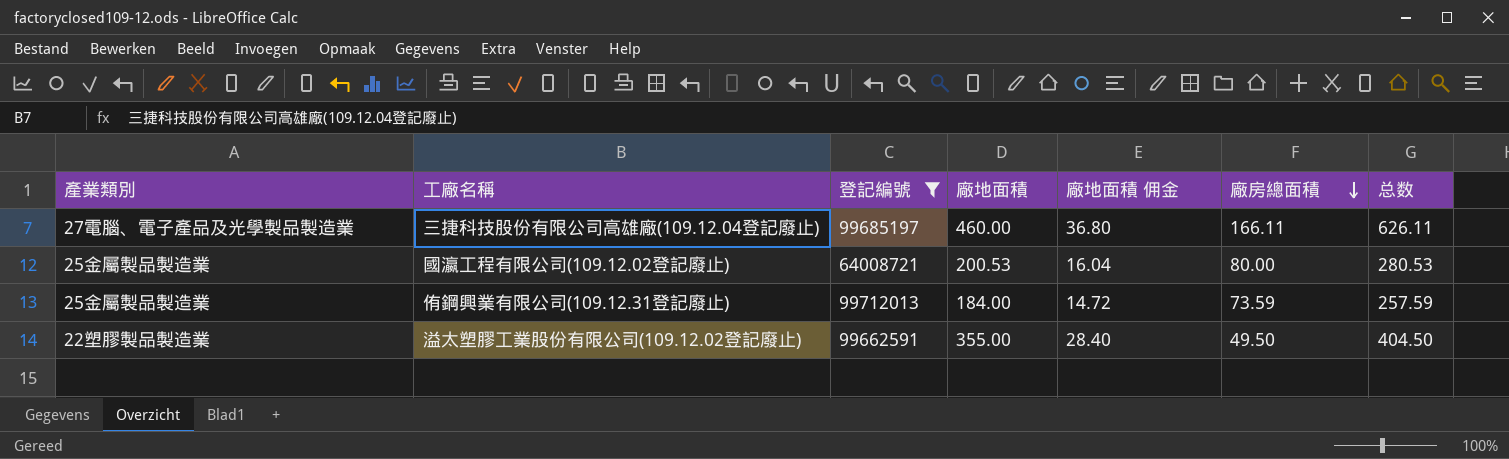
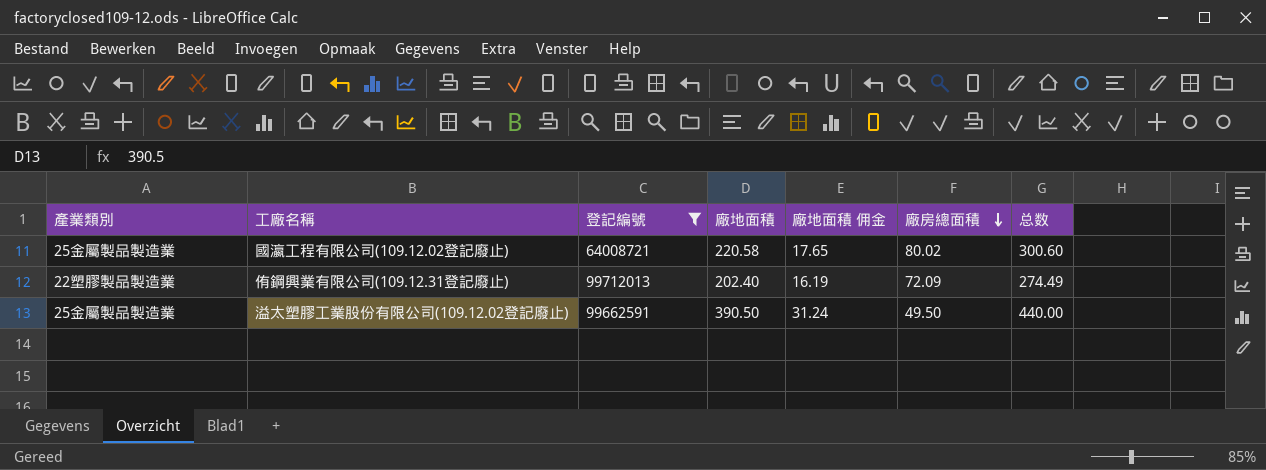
row 三捷科技股份有限公司高雄廠(109.12.04登記廢止): 27電腦、電子產品及光學製品製造業 | 99685197 | 460.00 | 36.80 | 166.11 | 626.11 -> none
國瀛工程有限公司(109.12.02登記廢止) | 廠地面積: 200.53 -> 220.58
國瀛工程有限公司(109.12.02登記廢止) | 廠地面積 佣金: 16.04 -> 17.65
國瀛工程有限公司(109.12.02登記廢止) | 廠房總面積: 80.00 -> 80.02
國瀛工程有限公司(109.12.02登記廢止) | 总数: 280.53 -> 300.60
侑鋼興業有限公司(109.12.31登記廢止) | 產業類別: 25金屬製品製造業 -> 22塑膠製品製造業
侑鋼興業有限公司(109.12.31登記廢止) | 廠地面積: 184.00 -> 202.40
侑鋼興業有限公司(109.12.31登記廢止) | 廠地面積 佣金: 14.72 -> 16.19
侑鋼興業有限公司(109.12.31登記廢止) | 廠房總面積: 73.59 -> 72.09
侑鋼興業有限公司(109.12.31登記廢止) | 总数: 257.59 -> 274.49
溢太塑膠工業股份有限公司(109.12.02登記廢止) | 產業類別: 22塑膠製品製造業 -> 25金屬製品製造業
溢太塑膠工業股份有限公司(109.12.02登記廢止) | 廠地面積: 355.00 -> 390.50
溢太塑膠工業股份有限公司(109.12.02登記廢止) | 廠地面積 佣金: 28.40 -> 31.24
溢太塑膠工業股份有限公司(109.12.02登記廢止) | 总数: 404.50 -> 440.00

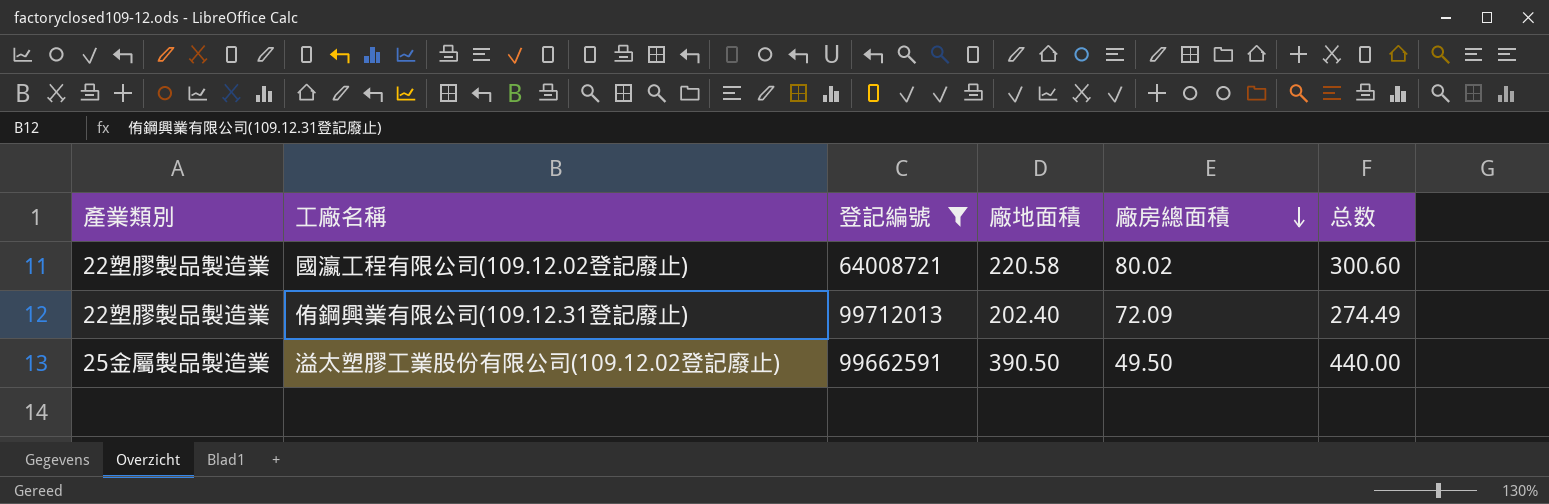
column 廠地面積 佣金 | formula: [廠地面積] * 0.08 -> none
國瀛工程有限公司(109.12.02登記廢止) | 產業類別: 25金屬製品製造業 -> 22塑膠製品製造業

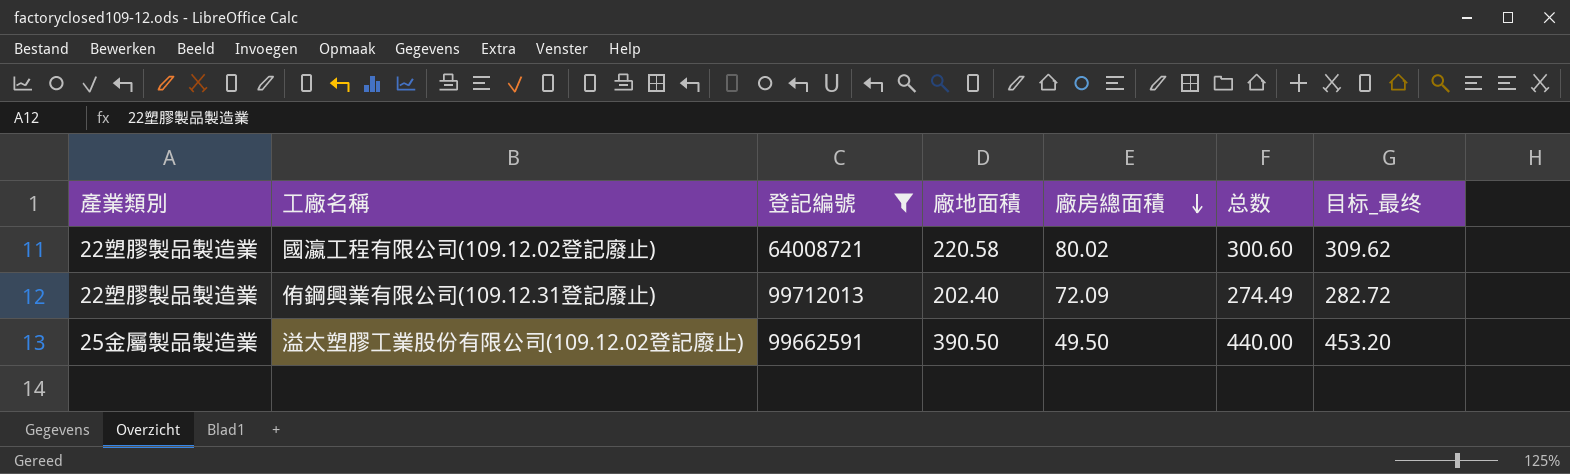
column 目标_最终 | formula: none -> [总数] * 1.03

